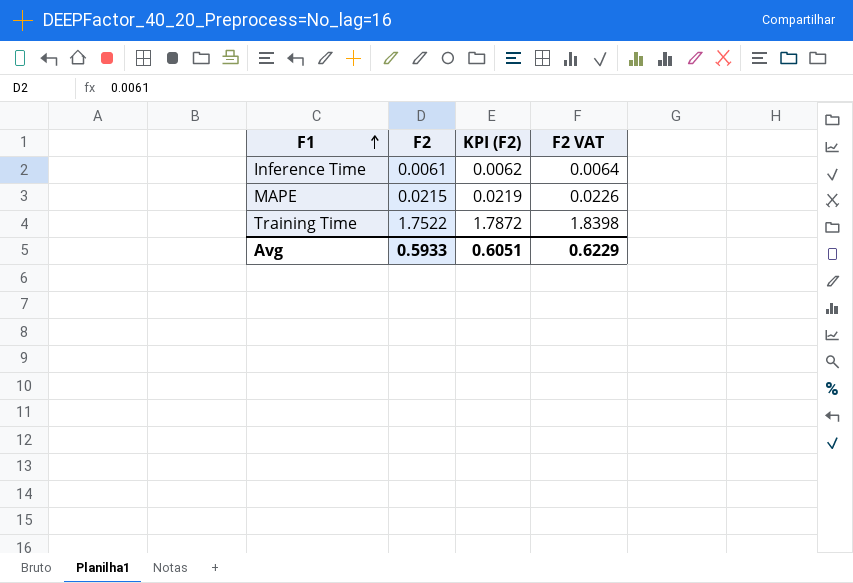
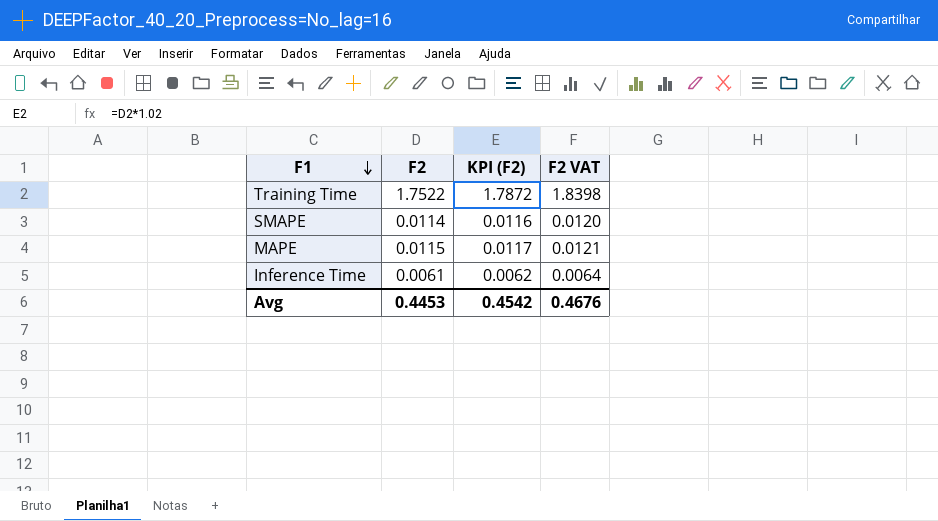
row order: F1 ascending -> F1 descending
row SMAPE: none -> 0.0114 | 0.0116 | 0.0120
MAPE | F2: 0.0215 -> 0.0115
MAPE | KPI (F2): 0.0219 -> 0.0117
MAPE | F2 VAT: 0.0226 -> 0.0121
Avg | F2: 0.5933 -> 0.4453
Avg | KPI (F2): 0.6051 -> 0.4542
Avg | F2 VAT: 0.6229 -> 0.4676

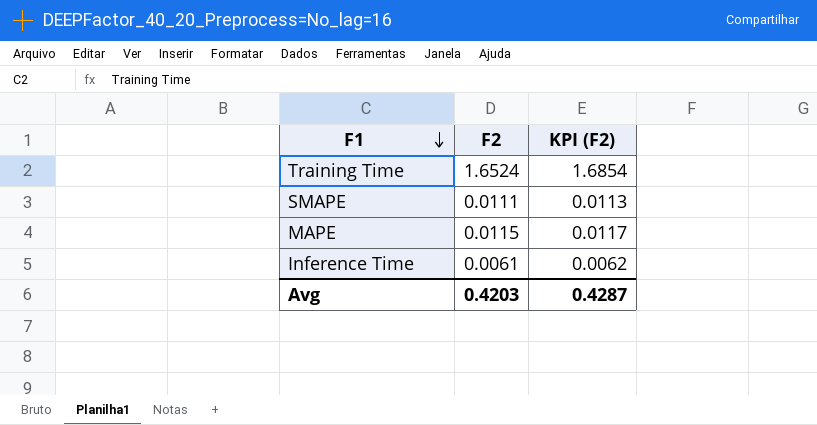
column F2 VAT | formula: [F2] * 1.05 -> none
Training Time | F2: 1.7522 -> 1.6524
Training Time | KPI (F2): 1.7872 -> 1.6854
SMAPE | F2: 0.0114 -> 0.0111
SMAPE | KPI (F2): 0.0116 -> 0.0113
Avg | F2: 0.4453 -> 0.4203
Avg | KPI (F2): 0.4542 -> 0.4287

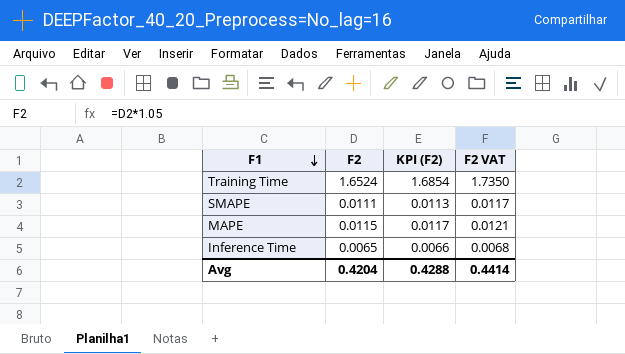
column F2 VAT | formula: none -> [F2] * 1.05
Inference Time | F2: 0.0061 -> 0.0065
Inference Time | KPI (F2): 0.0062 -> 0.0066
Avg | F2: 0.4203 -> 0.4204
Avg | KPI (F2): 0.4287 -> 0.4288

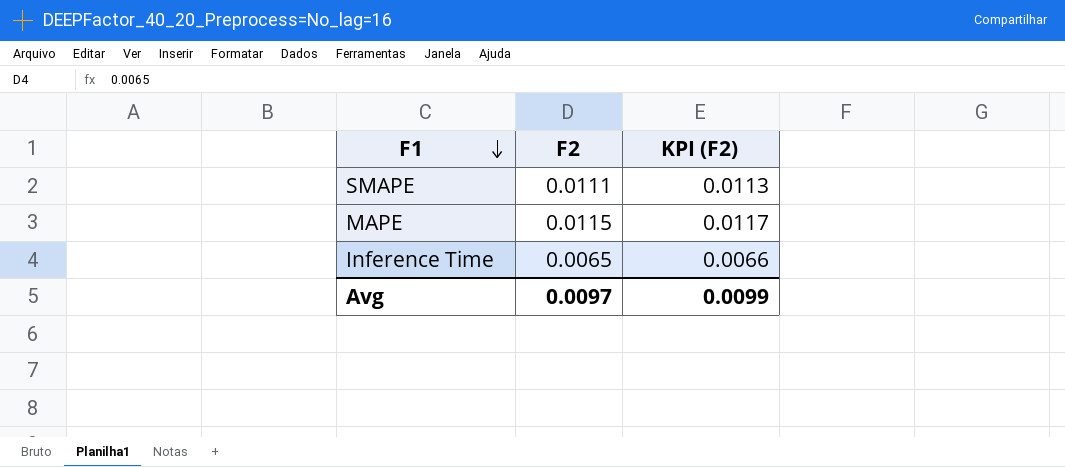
column F2 VAT | formula: [F2] * 1.05 -> none
row Training Time: 1.6524 | 1.6854 | 1.7350 -> none
Avg | F2: 0.4204 -> 0.0097
Avg | KPI (F2): 0.4288 -> 0.0099

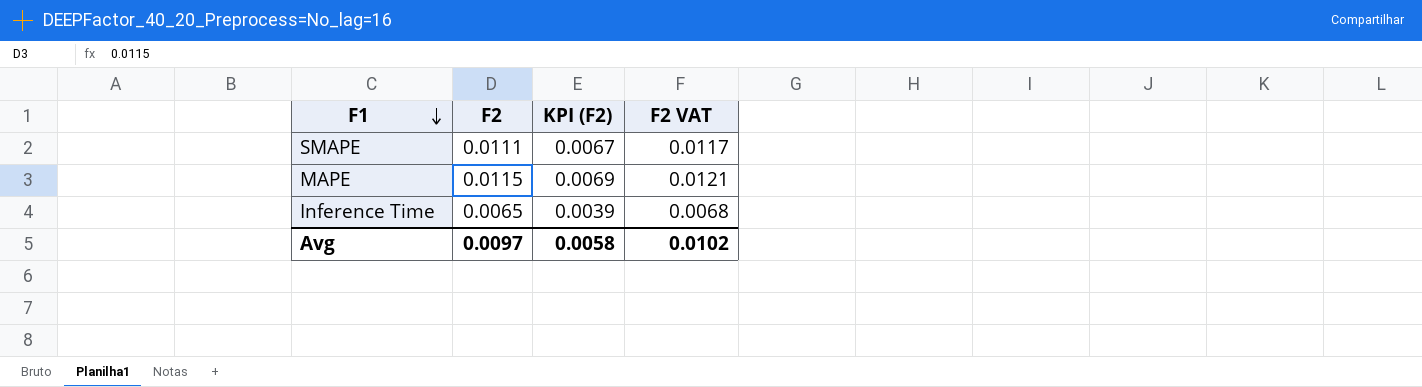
column KPI (F2) | formula: [F2] * 1.02 -> [F2] * 0.6
column F2 VAT | formula: none -> [F2] * 1.05
Avg | KPI (F2): 0.0099 -> 0.0058

